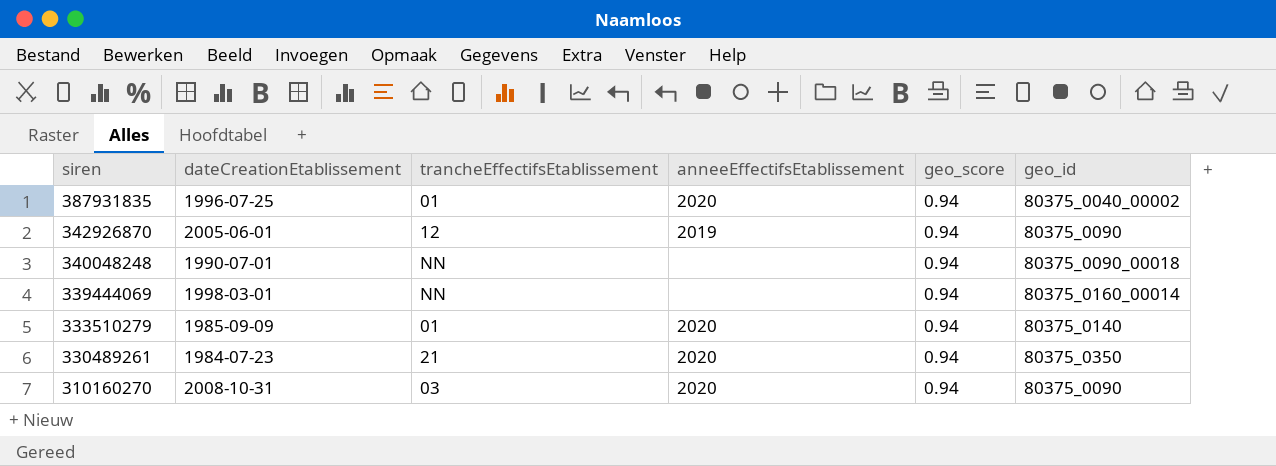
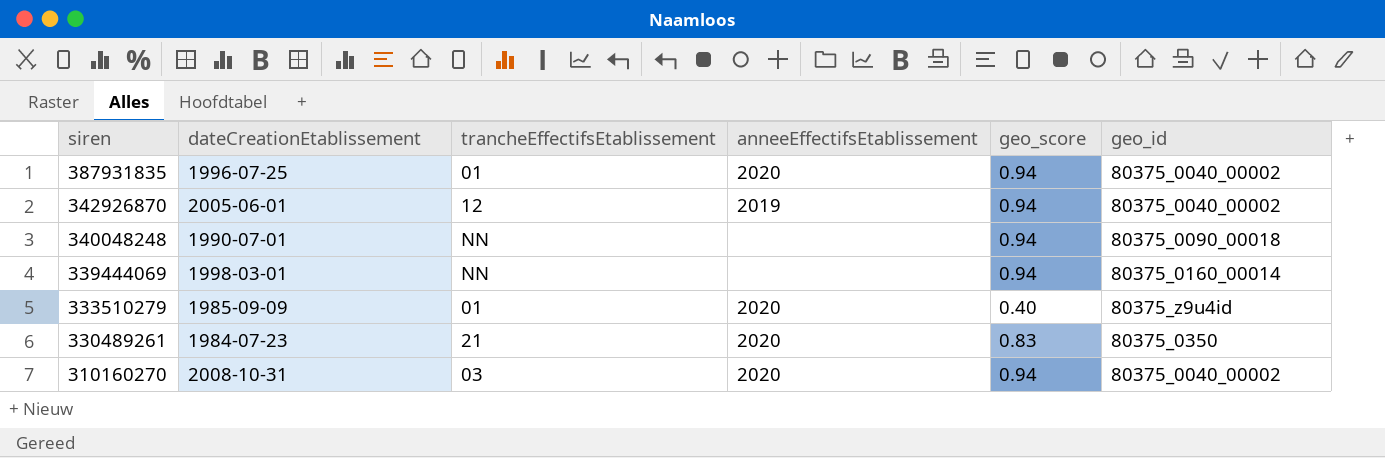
342926870 | geo_id: 80375_0090 -> 80375_0040_00002
333510279 | geo_score: 0.94 -> 0.40
333510279 | geo_id: 80375_0140 -> 80375_z9u4id
330489261 | geo_score: 0.94 -> 0.83
310160270 | geo_id: 80375_0090 -> 80375_0040_00002

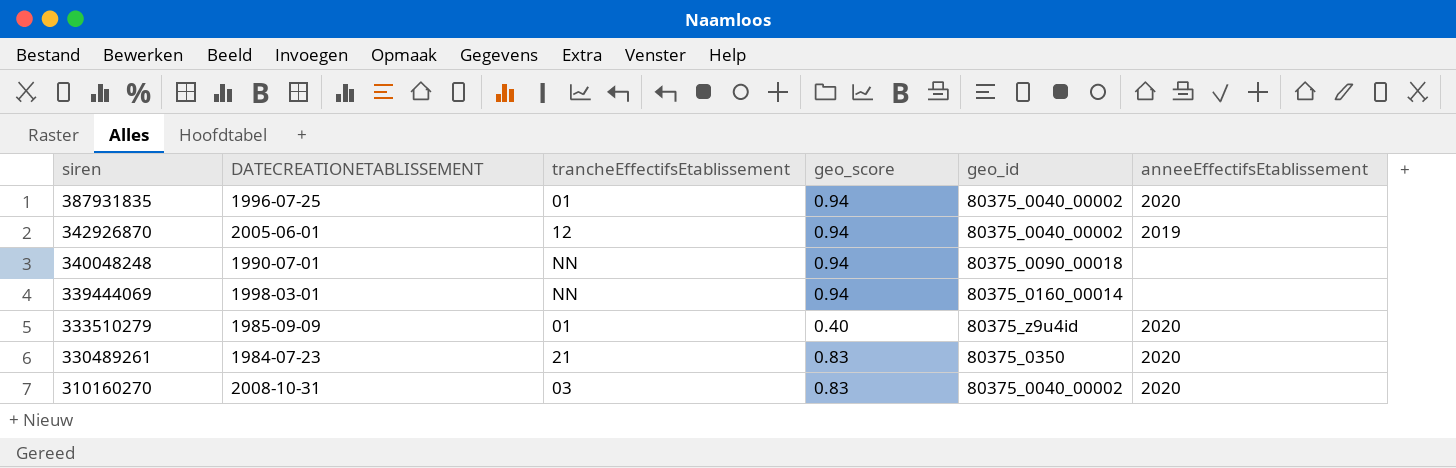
column name: dateCreationEtablissement -> DATECREATIONETABLISSEMENT
column anneeEffectifsEtablissement | position: 4 -> 6
310160270 | geo_score: 0.94 -> 0.83

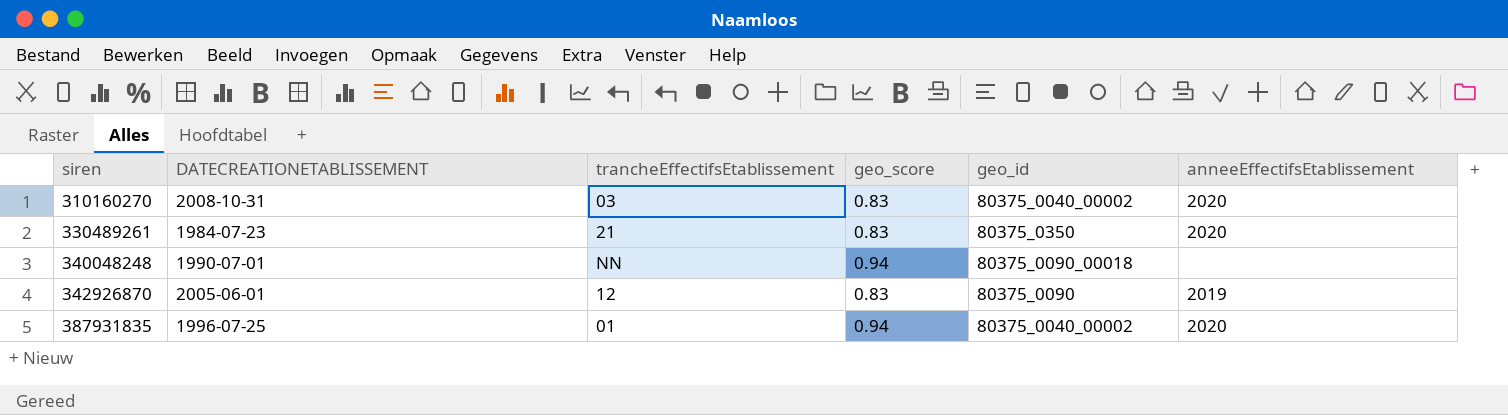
row order: siren descending -> siren ascending
row 339444069: 1998-03-01 | NN | 0.94 | 80375_0160_00014 | none -> none
row 333510279: 1985-09-09 | 01 | 0.40 | 80375_z9u4id | 2020 -> none
342926870 | geo_score: 0.94 -> 0.83
342926870 | geo_id: 80375_0040_00002 -> 80375_0090

